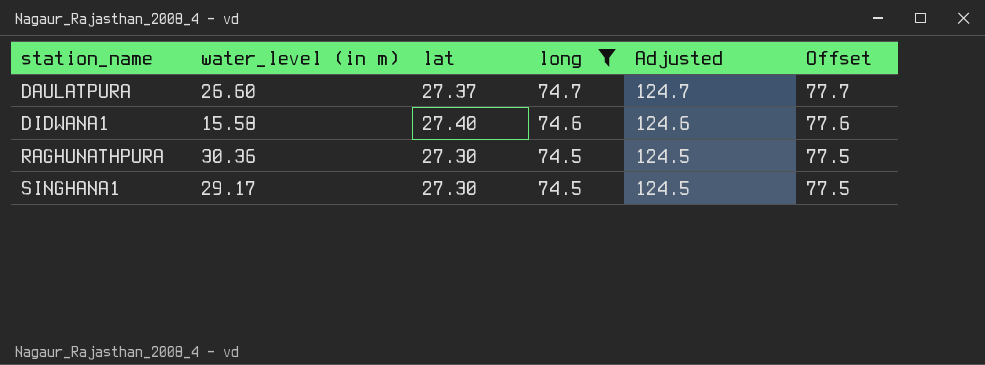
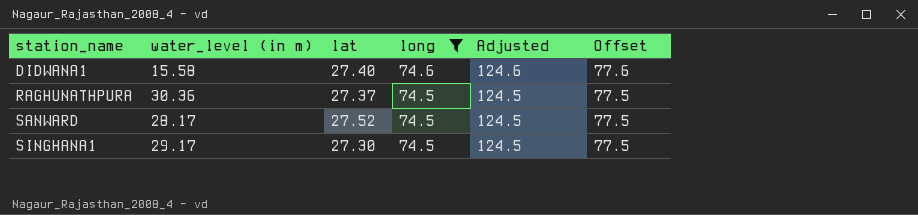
row DAULATPURA: 26.60 | 27.37 | 74.7 | 124.7 | 77.7 -> none
RAGHUNATHPURA | lat: 27.30 -> 27.37
row SANWARD: none -> 28.17 | 27.52 | 74.5 | 124.5 | 77.5

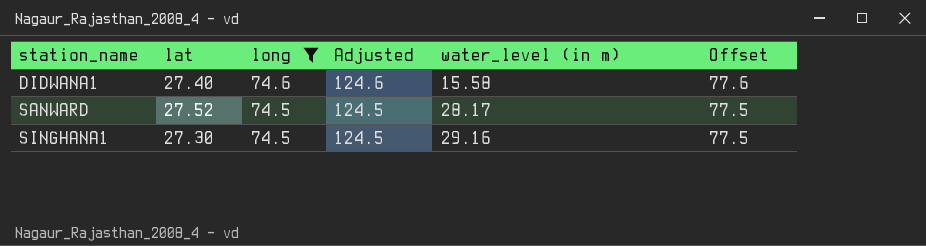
column water_level (in m) | position: 2 -> 5
row RAGHUNATHPURA: 30.36 | 27.37 | 74.5 | 124.5 | 77.5 -> none
SINGHANA1 | water_level (in m): 29.17 -> 29.16

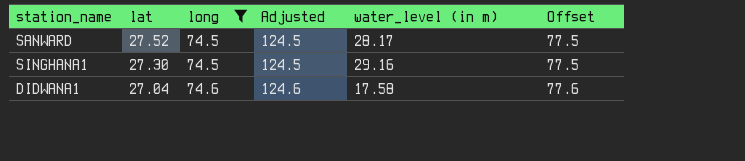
row order: station_name ascending -> lat descending
DIDWANA1 | lat: 27.40 -> 27.04
DIDWANA1 | water_level (in m): 15.58 -> 17.58

